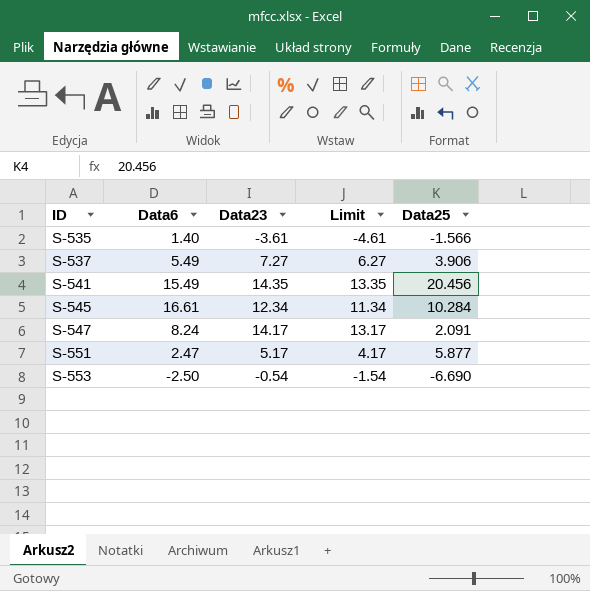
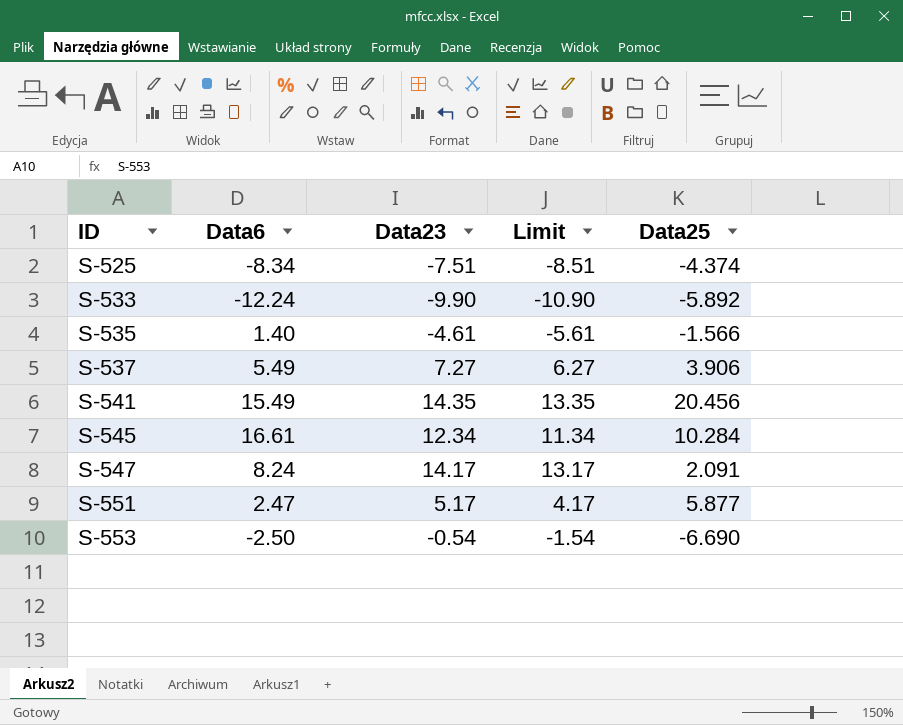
row S-525: none -> -8.34 | -7.51 | -8.51 | -4.374
row S-533: none -> -12.24 | -9.90 | -10.90 | -5.892
S-535 | Data23: -3.61 -> -4.61
S-535 | Limit: -4.61 -> -5.61

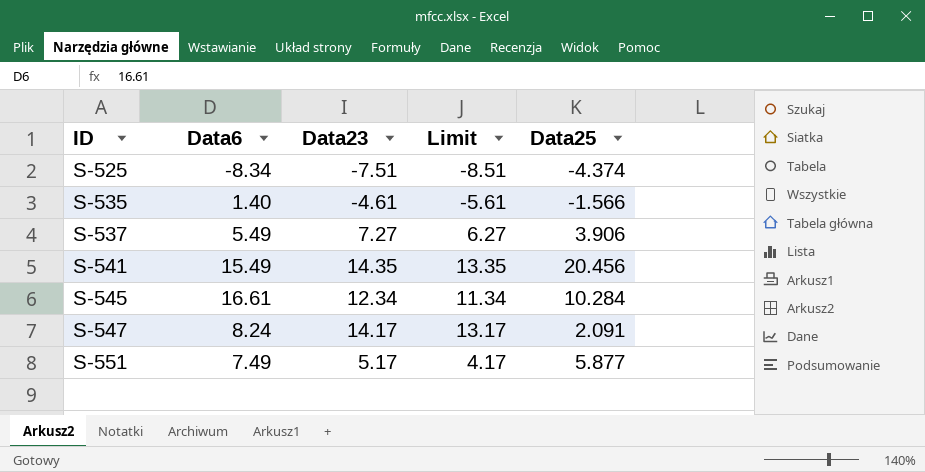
row S-533: -12.24 | -9.90 | -10.90 | -5.892 -> none
row S-553: -2.50 | -0.54 | -1.54 | -6.690 -> none
S-551 | Data6: 2.47 -> 7.49

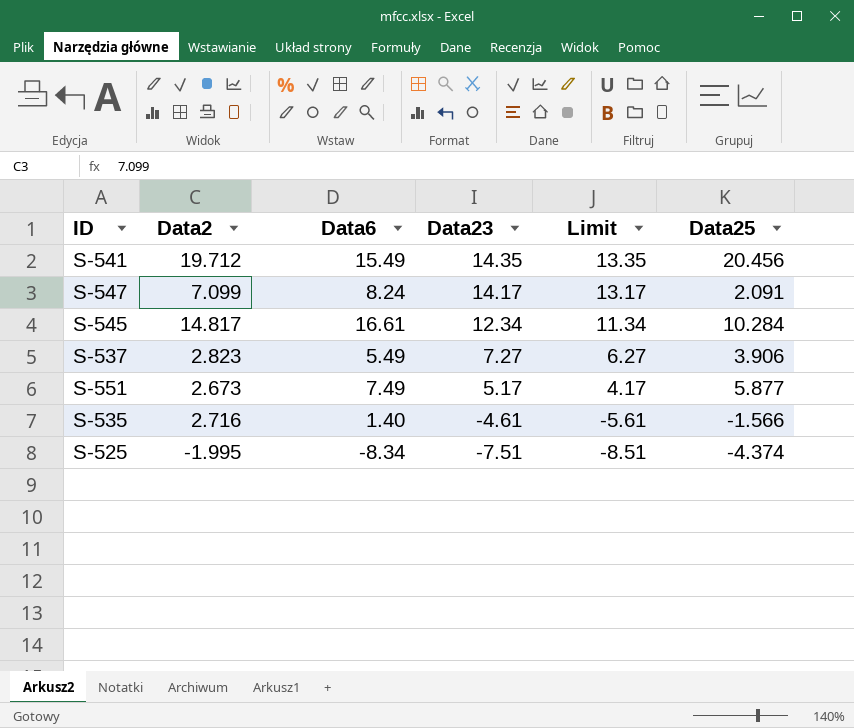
row order: ID ascending -> Data23 descending
column Data2 | position: none -> 2

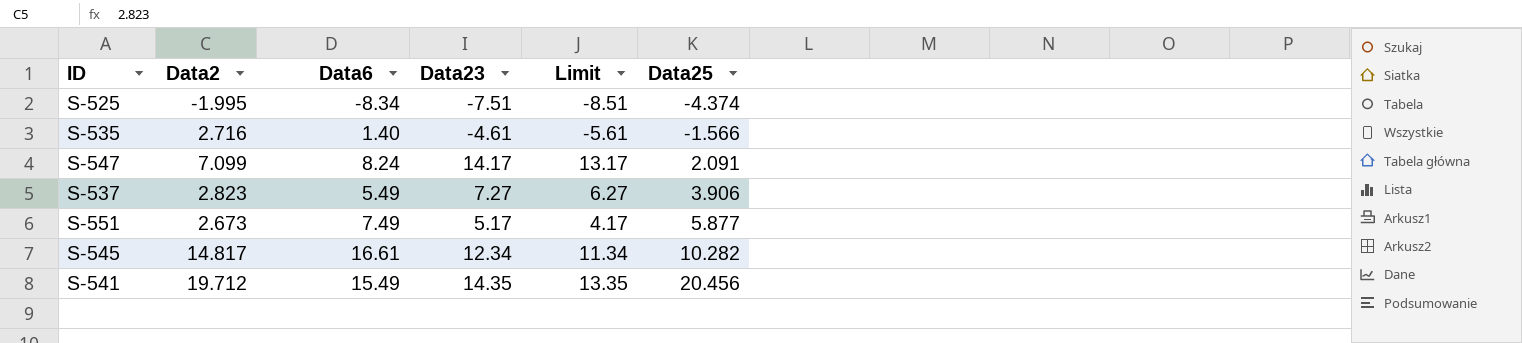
row order: Data23 descending -> Data25 ascending
S-545 | Data25: 10.284 -> 10.282

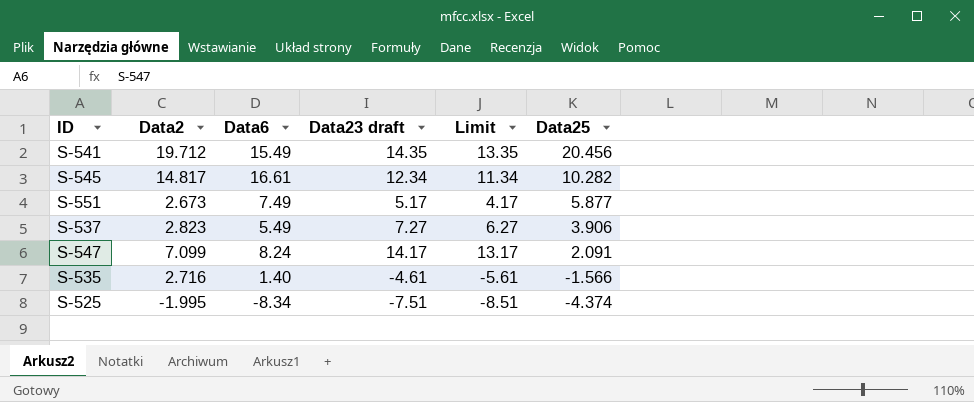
row order: Data25 ascending -> Data25 descending
column name: Data23 -> Data23 draft

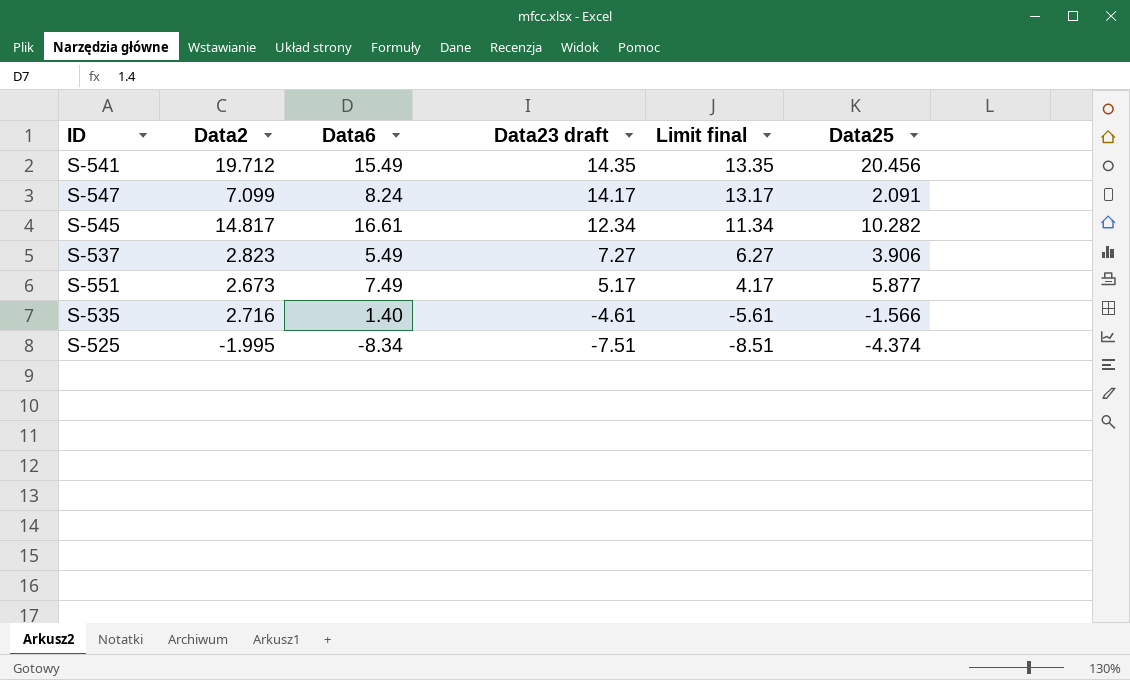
row order: Data25 descending -> Data23 draft descending
column name: Limit -> Limit final

